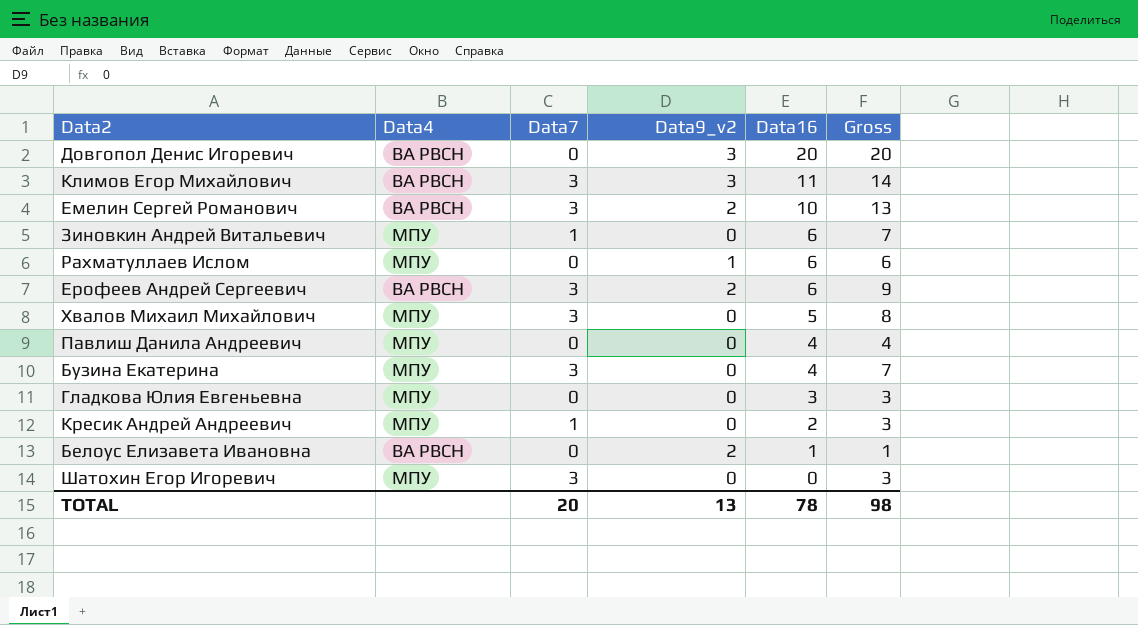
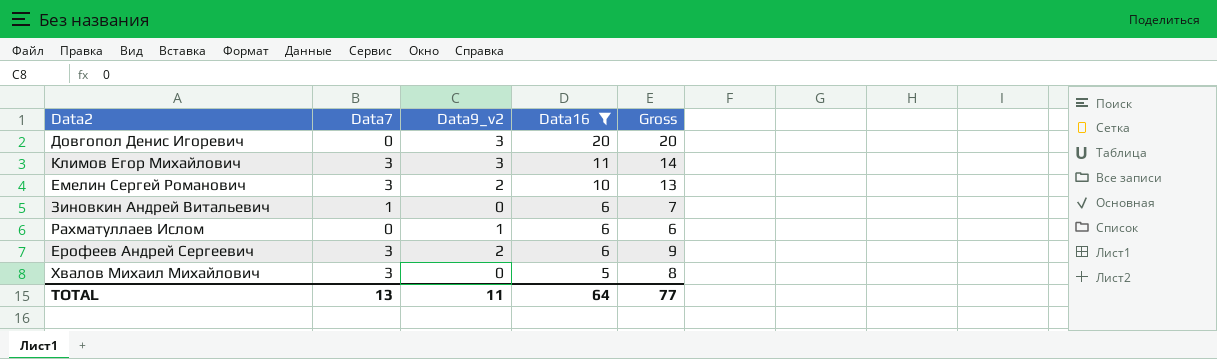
filter: none -> Data16 >= 5
column Data4 | position: 2 -> none
TOTAL | Data7: 20 -> 13
TOTAL | Data9_v2: 13 -> 11
TOTAL | Data16: 78 -> 64
TOTAL | Gross: 98 -> 77

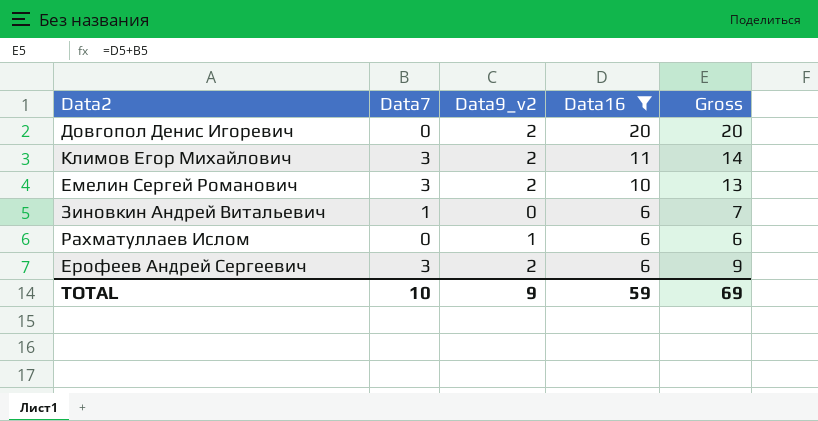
row Хвалов Михаил Михайлович: 3 | 0 | 5 | 8 -> none
Довгопол Денис Игоревич | Data9_v2: 3 -> 2
Климов Егор Михайлович | Data9_v2: 3 -> 2
TOTAL | Data7: 13 -> 10
TOTAL | Data9_v2: 11 -> 9
TOTAL | Data16: 64 -> 59
TOTAL | Gross: 77 -> 69

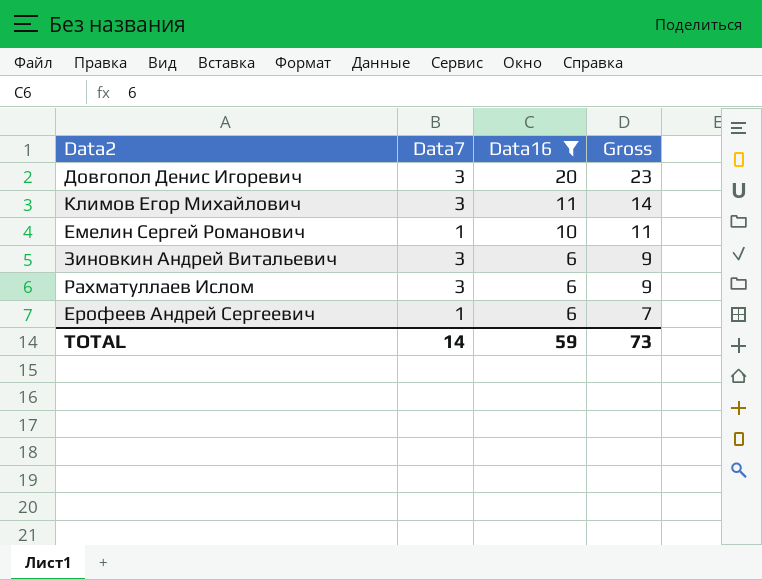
column Data9_v2 | position: 3 -> none
Довгопол Денис Игоревич | Data7: 0 -> 3
Довгопол Денис Игоревич | Gross: 20 -> 23
Емелин Сергей Романович | Data7: 3 -> 1
Емелин Сергей Романович | Gross: 13 -> 11
Зиновкин Андрей Витальевич | Data7: 1 -> 3
Зиновкин Андрей Витальевич | Gross: 7 -> 9
Рахматуллаев Ислом | Data7: 0 -> 3
Рахматуллаев Ислом | Gross: 6 -> 9
Ерофеев Андрей Сергеевич | Data7: 3 -> 1
Ерофеев Андрей Сергеевич | Gross: 9 -> 7
TOTAL | Data7: 10 -> 14
TOTAL | Gross: 69 -> 73

